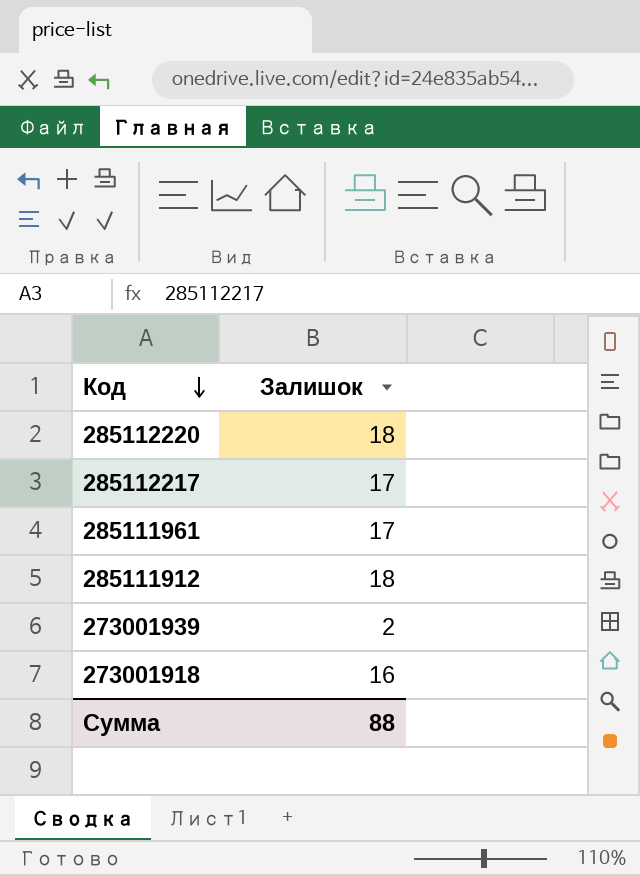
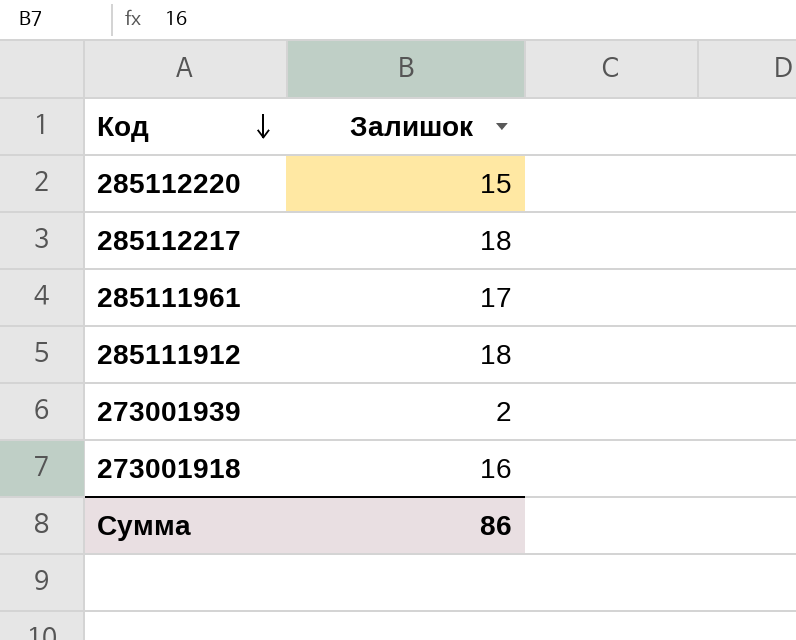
285112220 | Залишок: 18 -> 15
285112217 | Залишок: 17 -> 18
Сумма | Залишок: 88 -> 86

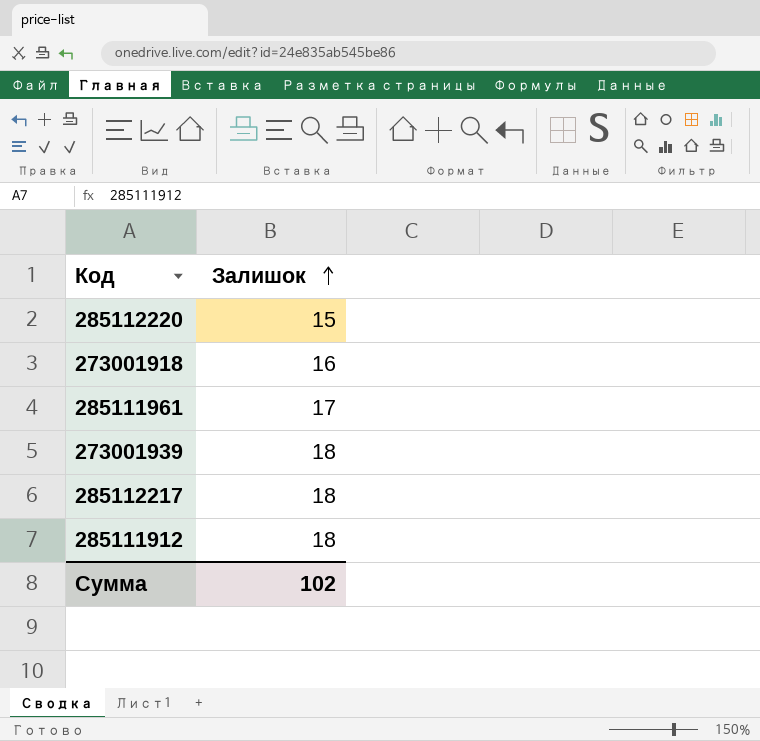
row order: Код descending -> Залишок ascending
273001939 | Залишок: 2 -> 18
Сумма | Залишок: 86 -> 102

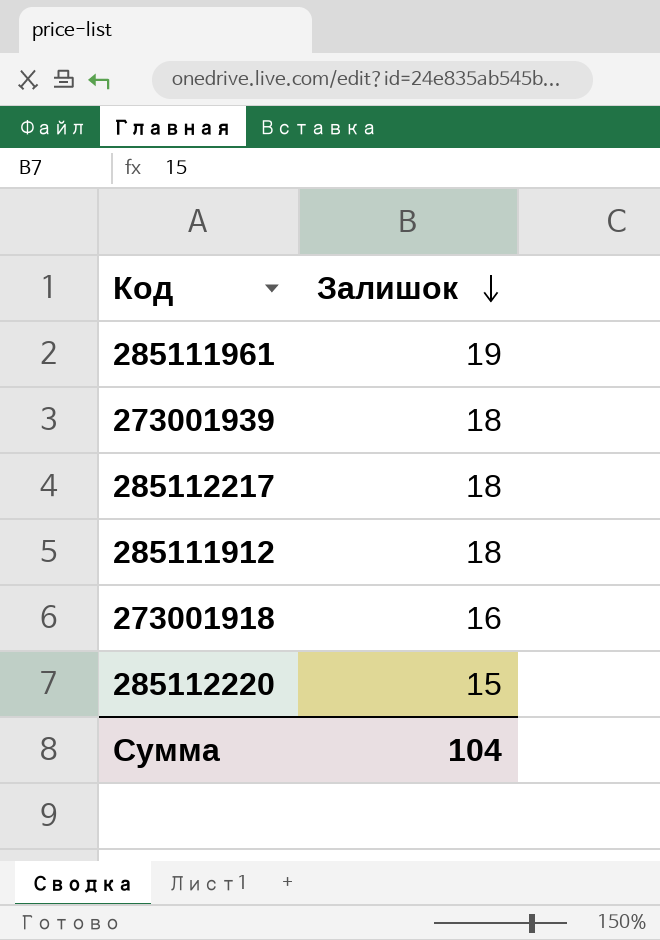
row order: Залишок ascending -> Залишок descending
285111961 | Залишок: 17 -> 19
Сумма | Залишок: 102 -> 104

